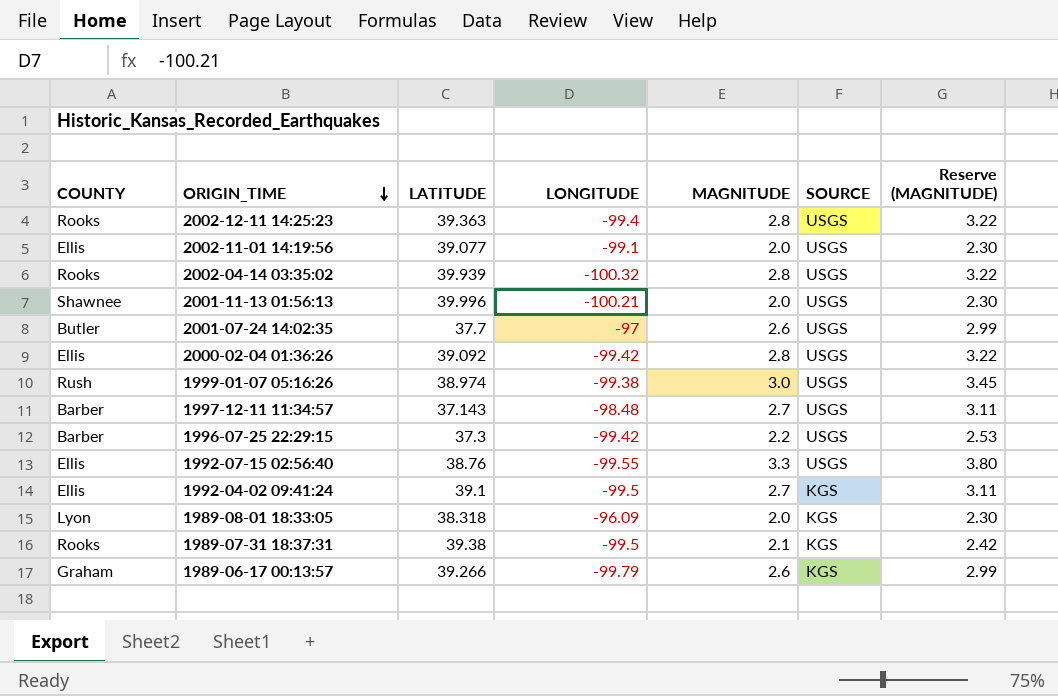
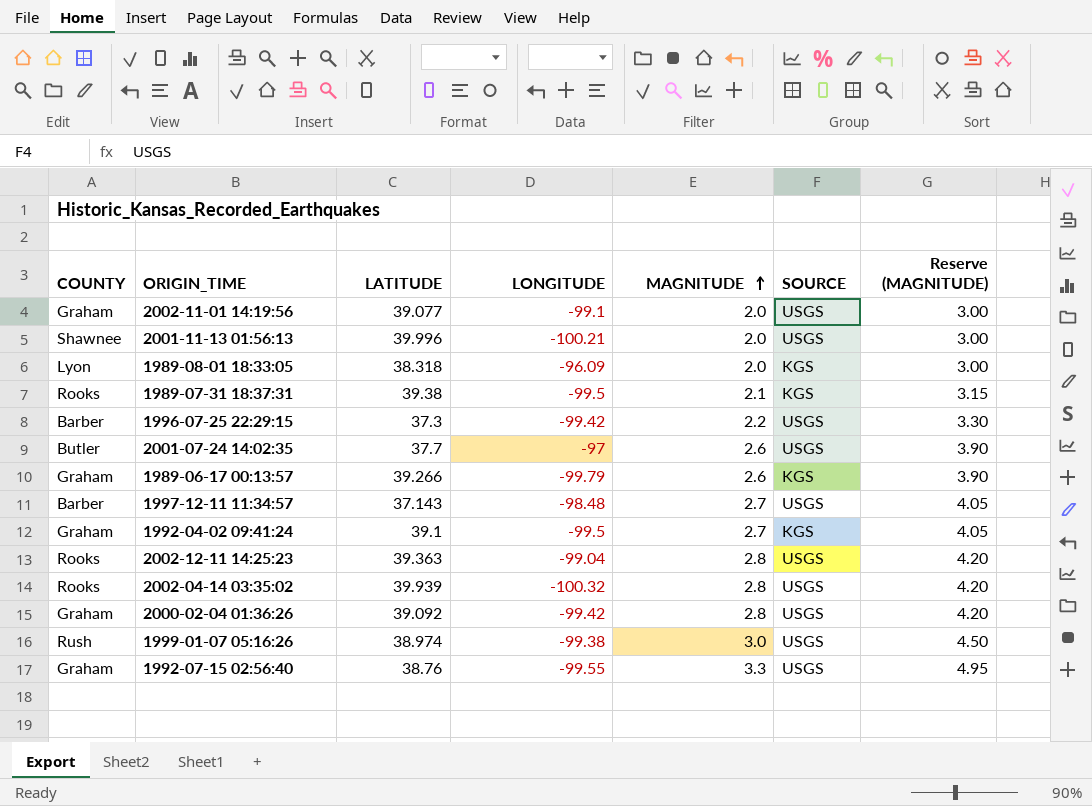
row order: ORIGIN_TIME descending -> MAGNITUDE ascending
column Reserve (MAGNITUDE) | formula: [MAGNITUDE] * 1.15 -> [MAGNITUDE] * 1.5
2002-11-01 14:19:56 | COUNTY: Ellis -> Graham
1992-04-02 09:41:24 | COUNTY: Ellis -> Graham
2002-12-11 14:25:23 | LONGITUDE: -99.4 -> -99.04
2000-02-04 01:36:26 | COUNTY: Ellis -> Graham
1992-07-15 02:56:40 | COUNTY: Ellis -> Graham

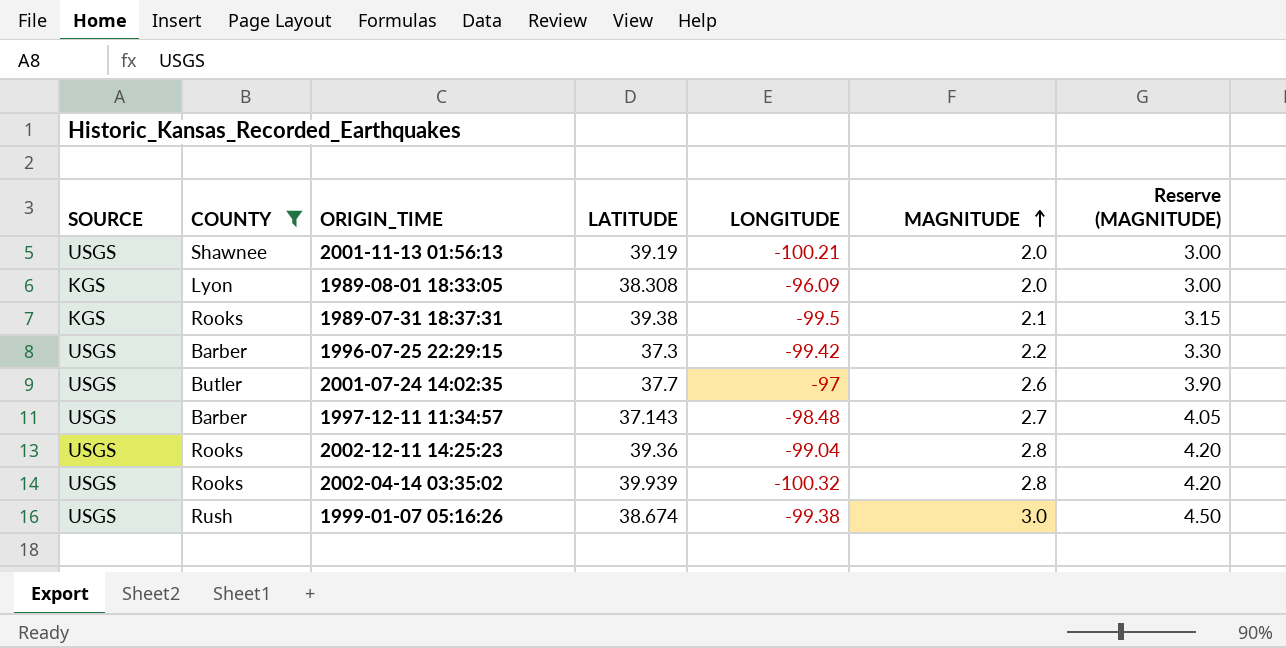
filter: none -> COUNTY != Graham
column SOURCE | position: 6 -> 1
2001-11-13 01:56:13 | LATITUDE: 39.996 -> 39.19
1989-08-01 18:33:05 | LATITUDE: 38.318 -> 38.308
2002-12-11 14:25:23 | LATITUDE: 39.363 -> 39.36
1999-01-07 05:16:26 | LATITUDE: 38.974 -> 38.674

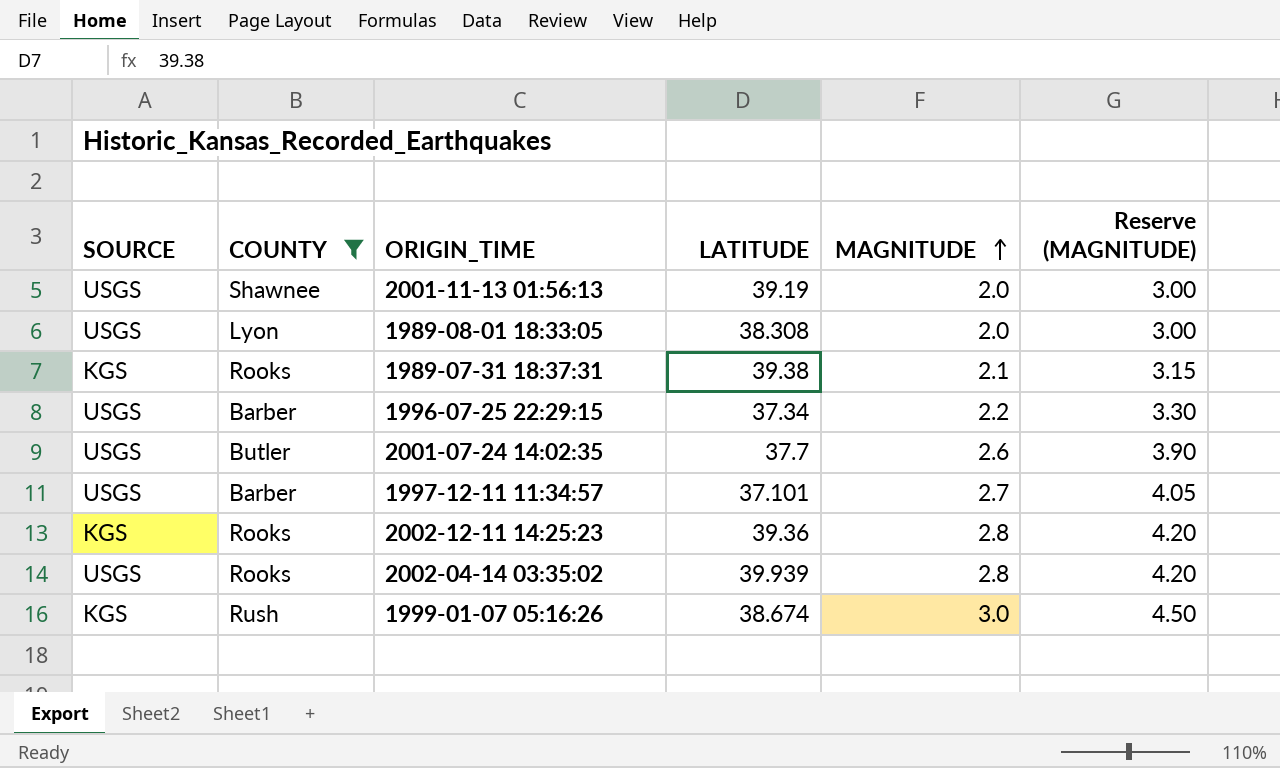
column LONGITUDE | position: 5 -> none
1989-08-01 18:33:05 | SOURCE: KGS -> USGS
1996-07-25 22:29:15 | LATITUDE: 37.3 -> 37.34
1997-12-11 11:34:57 | LATITUDE: 37.143 -> 37.101
2002-12-11 14:25:23 | SOURCE: USGS -> KGS
1999-01-07 05:16:26 | SOURCE: USGS -> KGS

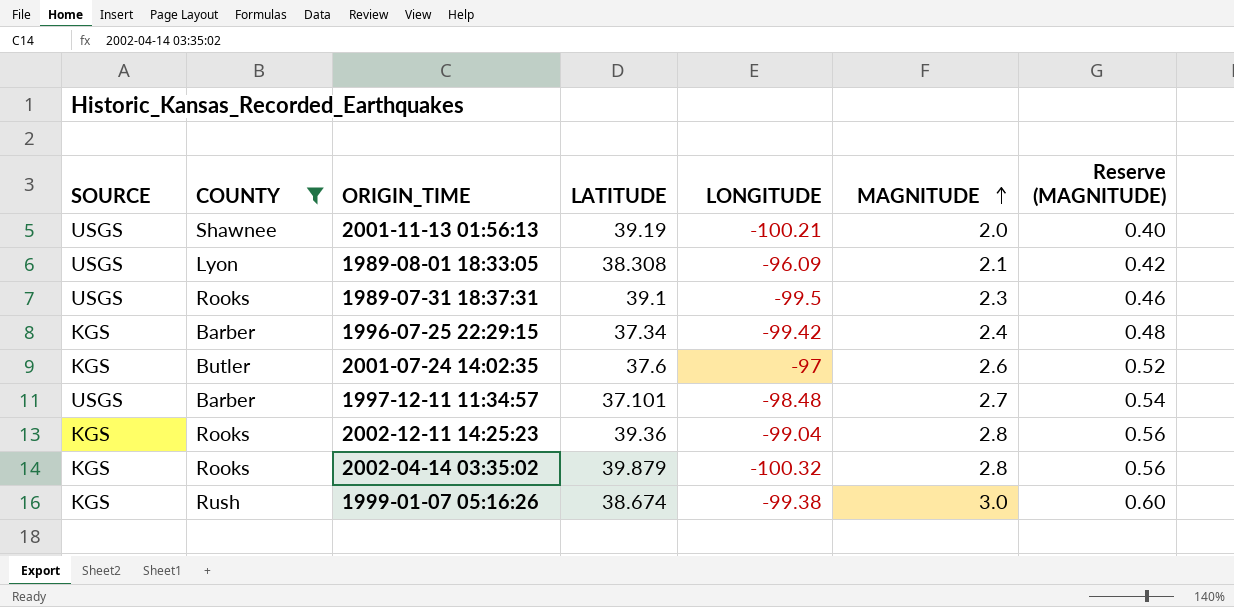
column LONGITUDE | position: none -> 5
column Reserve (MAGNITUDE) | formula: [MAGNITUDE] * 1.5 -> [MAGNITUDE] * 0.2
1989-08-01 18:33:05 | MAGNITUDE: 2.0 -> 2.1
1989-07-31 18:37:31 | SOURCE: KGS -> USGS
1989-07-31 18:37:31 | LATITUDE: 39.38 -> 39.1
1989-07-31 18:37:31 | MAGNITUDE: 2.1 -> 2.3
1996-07-25 22:29:15 | SOURCE: USGS -> KGS
1996-07-25 22:29:15 | MAGNITUDE: 2.2 -> 2.4
2001-07-24 14:02:35 | SOURCE: USGS -> KGS
2001-07-24 14:02:35 | LATITUDE: 37.7 -> 37.6
2002-04-14 03:35:02 | SOURCE: USGS -> KGS
2002-04-14 03:35:02 | LATITUDE: 39.939 -> 39.879

